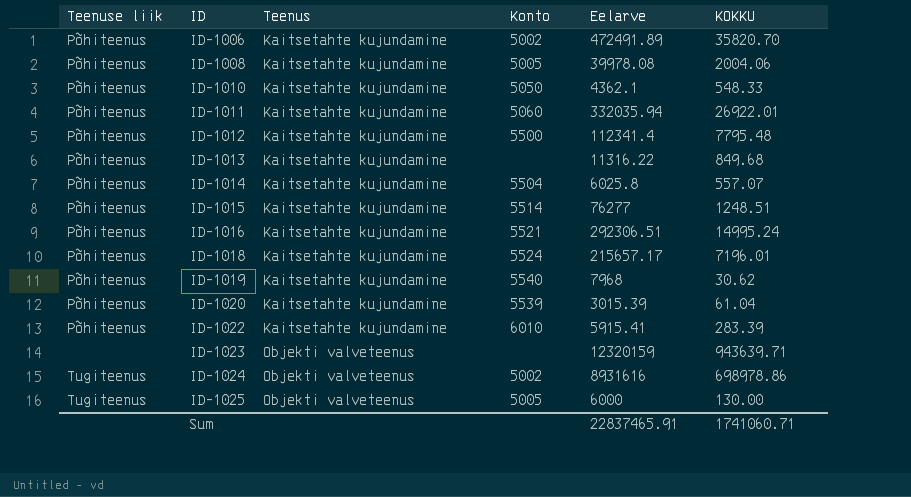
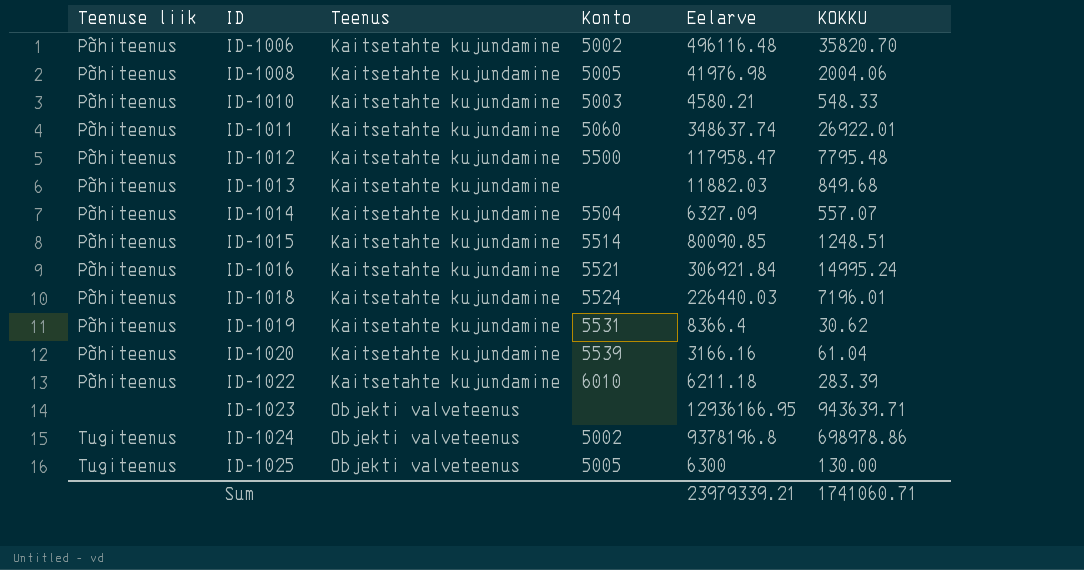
ID-1006 | Eelarve: 472491.89 -> 496116.48
ID-1008 | Eelarve: 39978.08 -> 41976.98
ID-1010 | Konto: 5050 -> 5003
ID-1010 | Eelarve: 4362.1 -> 4580.21
ID-1011 | Eelarve: 332035.94 -> 348637.74
ID-1012 | Eelarve: 112341.4 -> 117958.47
ID-1013 | Eelarve: 11316.22 -> 11882.03
ID-1014 | Eelarve: 6025.8 -> 6327.09
ID-1015 | Eelarve: 76277 -> 80090.85
ID-1016 | Eelarve: 292306.51 -> 306921.84
ID-1018 | Eelarve: 215657.17 -> 226440.03
ID-1019 | Konto: 5540 -> 5531
ID-1019 | Eelarve: 7968 -> 8366.4
ID-1020 | Eelarve: 3015.39 -> 3166.16
ID-1022 | Eelarve: 5915.41 -> 6211.18
ID-1023 | Eelarve: 12320159 -> 12936166.95
ID-1024 | Eelarve: 8931616 -> 9378196.8
ID-1025 | Eelarve: 6000 -> 6300
Sum | Eelarve: 22837465.91 -> 23979339.21

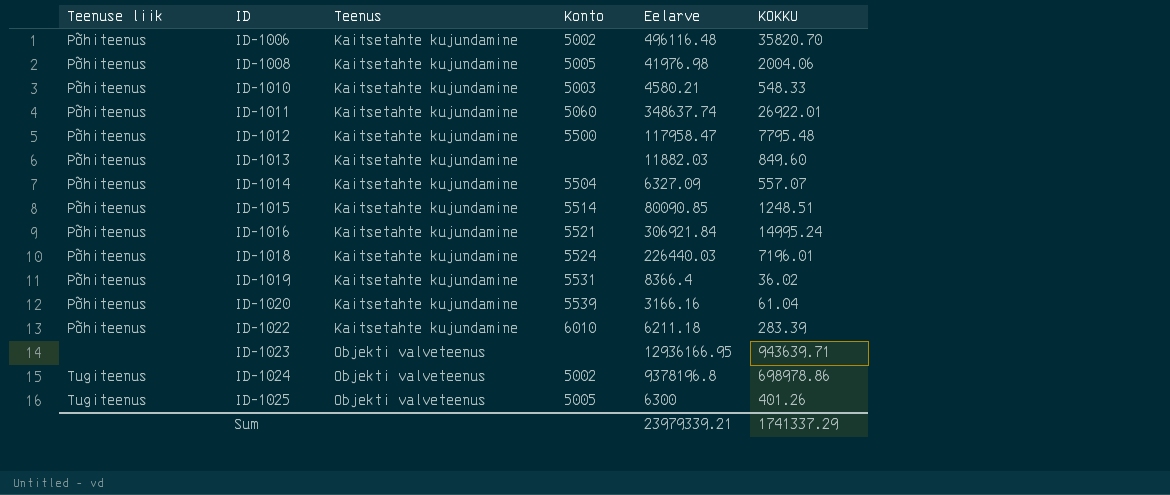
ID-1013 | KOKKU: 849.68 -> 849.60
ID-1019 | KOKKU: 30.62 -> 36.02
ID-1025 | KOKKU: 130.00 -> 401.26
Sum | KOKKU: 1741060.71 -> 1741337.29

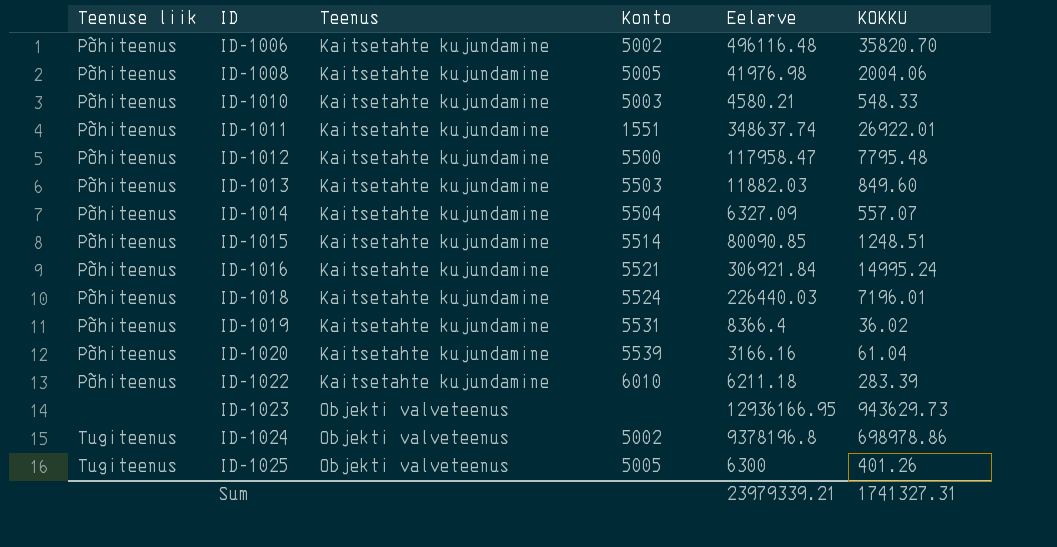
ID-1011 | Konto: 5060 -> 1551
ID-1013 | Konto: none -> 5503
ID-1023 | KOKKU: 943639.71 -> 943629.73
Sum | KOKKU: 1741337.29 -> 1741327.31

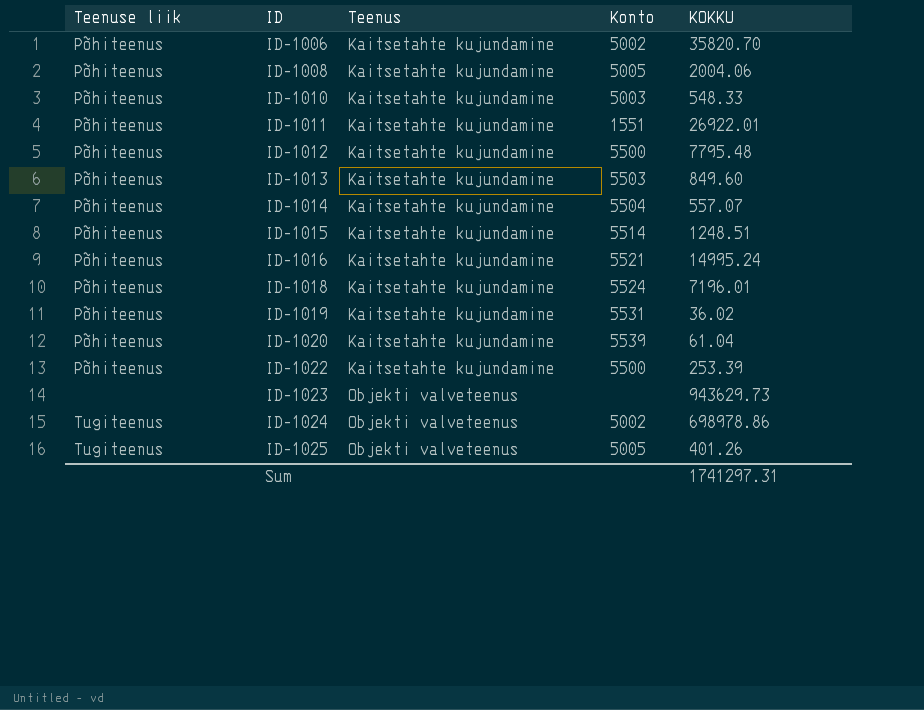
column Eelarve | position: 5 -> none
ID-1022 | Konto: 6010 -> 5500
ID-1022 | KOKKU: 283.39 -> 253.39
Sum | KOKKU: 1741327.31 -> 1741297.31

